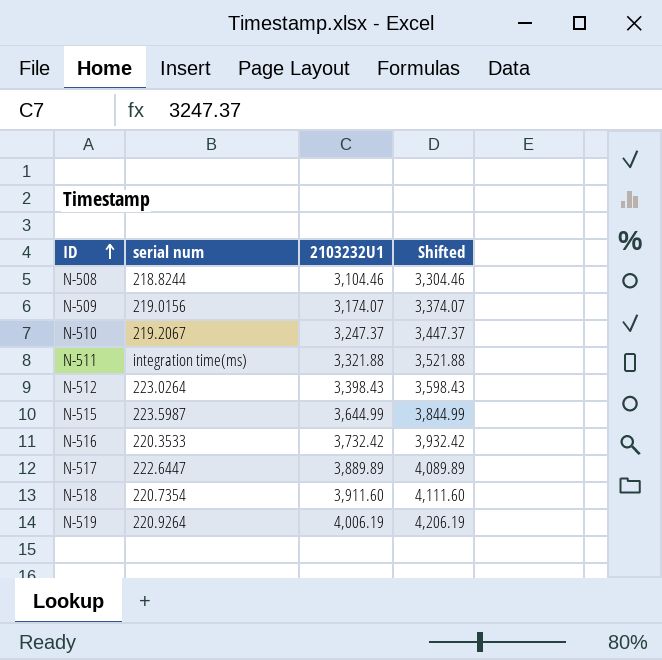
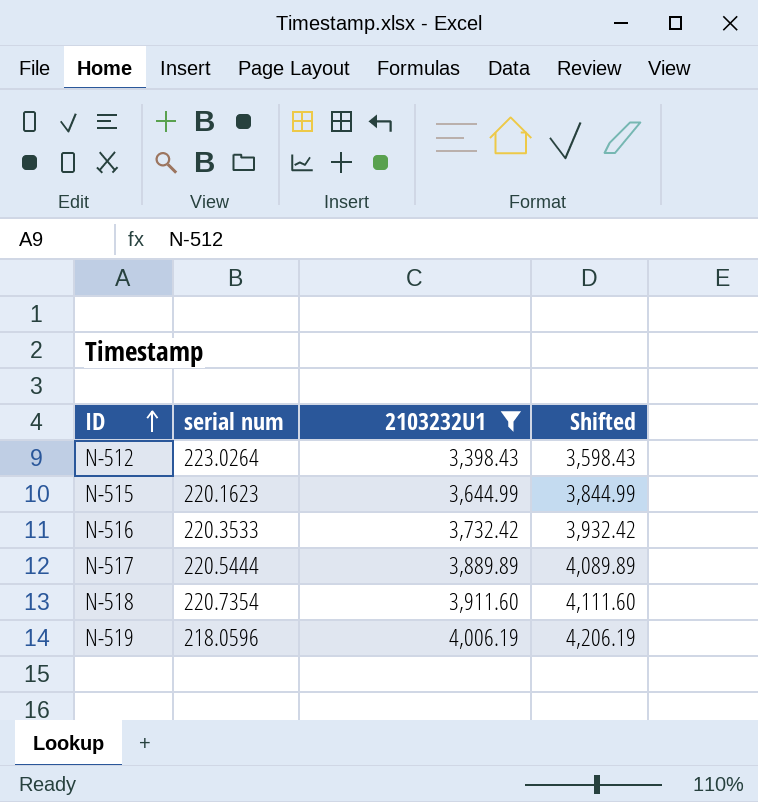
filter: none -> 2103232U1 >= 3,398.43
N-515 | serial num: 223.5987 -> 220.1623
N-517 | serial num: 222.6447 -> 220.5444
N-519 | serial num: 220.9264 -> 218.0596

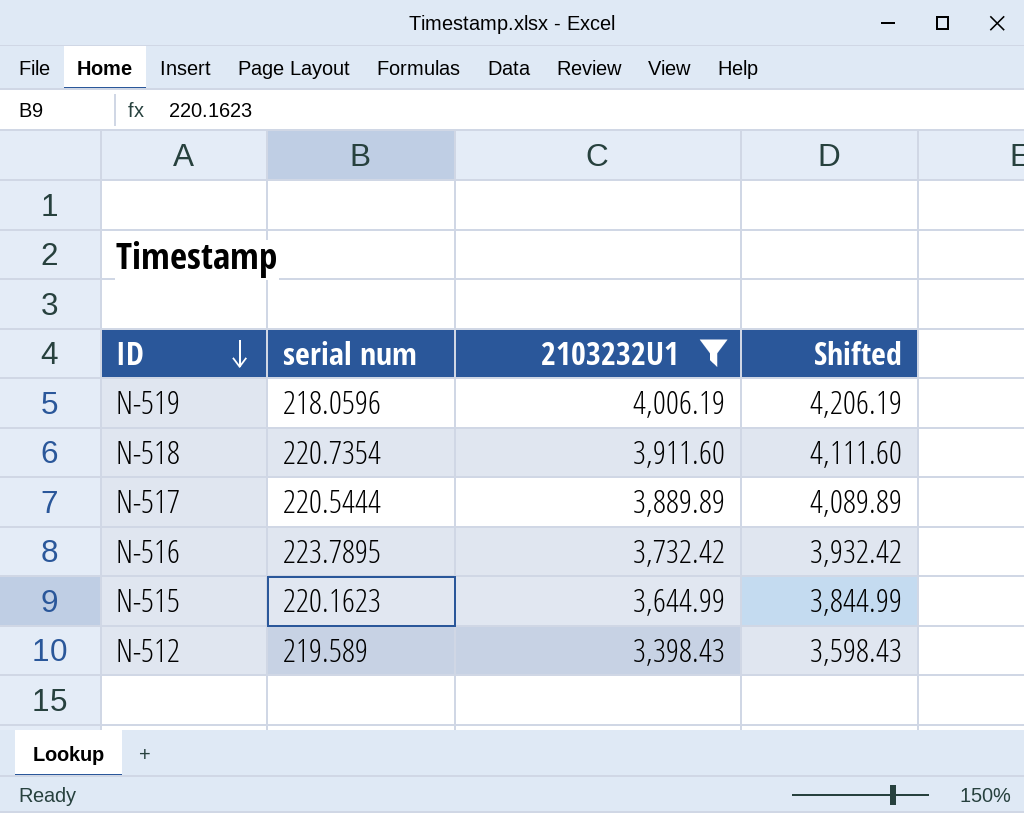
row order: ID ascending -> ID descending
N-516 | serial num: 220.3533 -> 223.7895
N-512 | serial num: 223.0264 -> 219.589

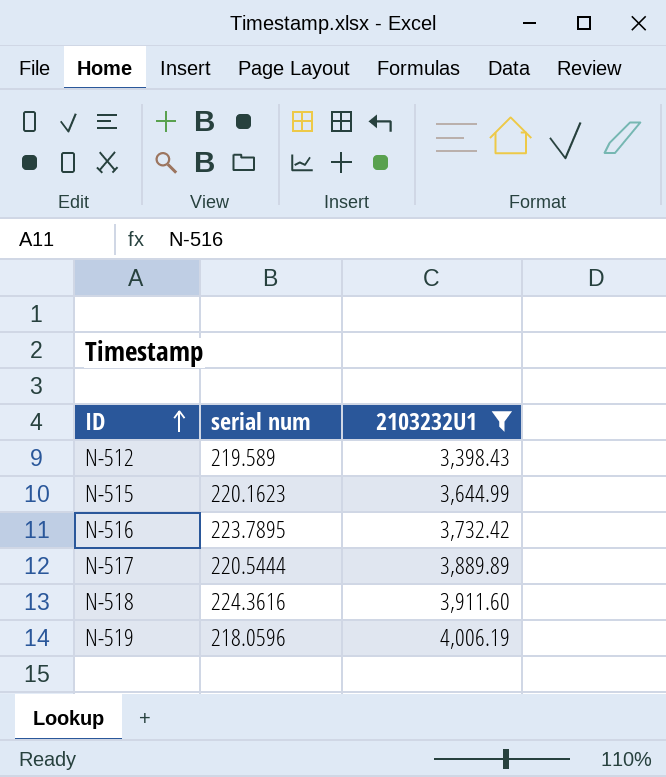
row order: ID descending -> ID ascending
column Shifted | formula: [2103232U1] + 200 -> none
N-518 | serial num: 220.7354 -> 224.3616

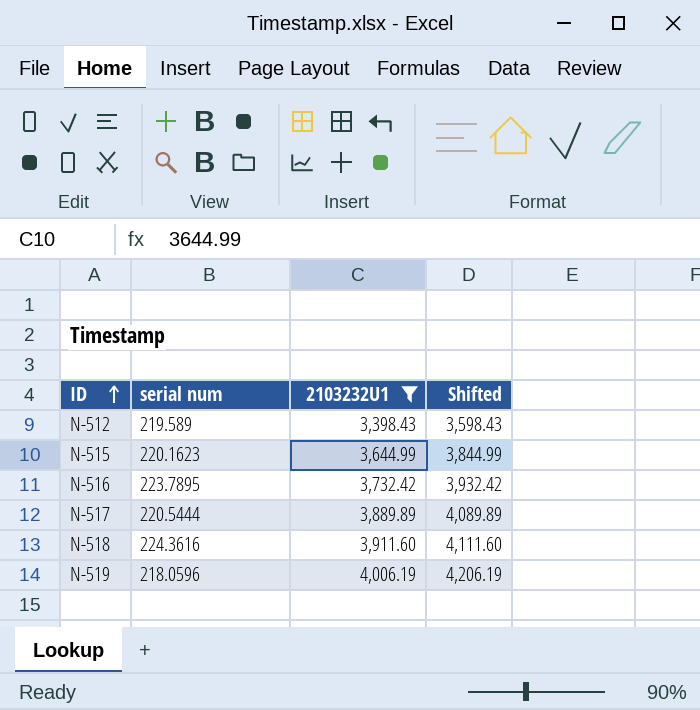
column Shifted | formula: none -> [2103232U1] + 200

